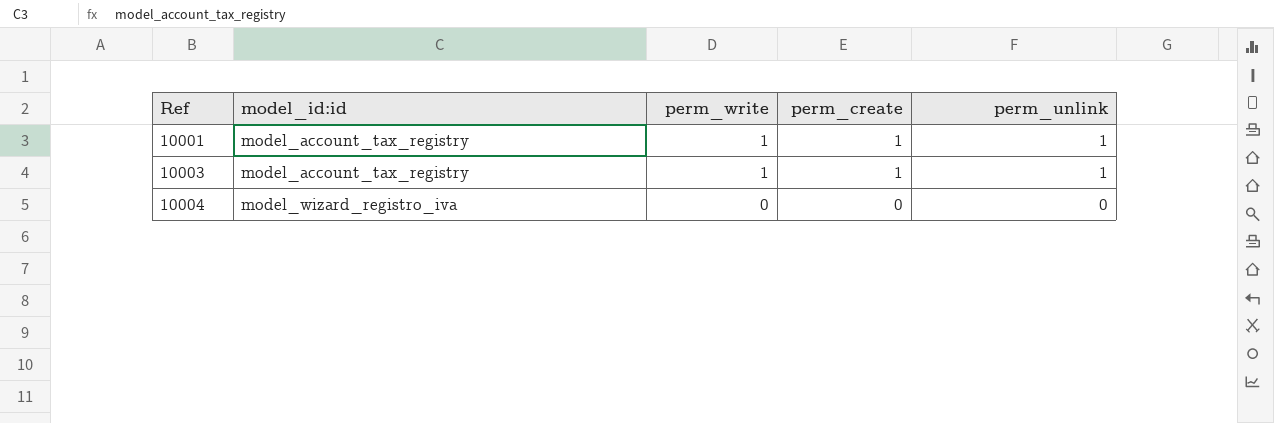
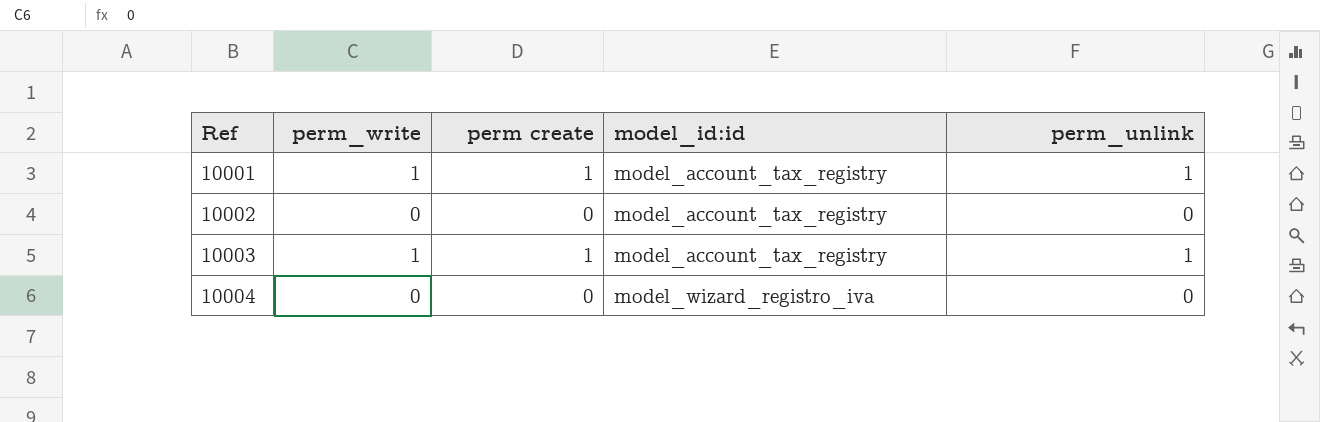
column name: perm_create -> perm create
column model_id:id | position: 2 -> 4
row 10002: none -> 0 | 0 | model_account_tax_registry | 0

